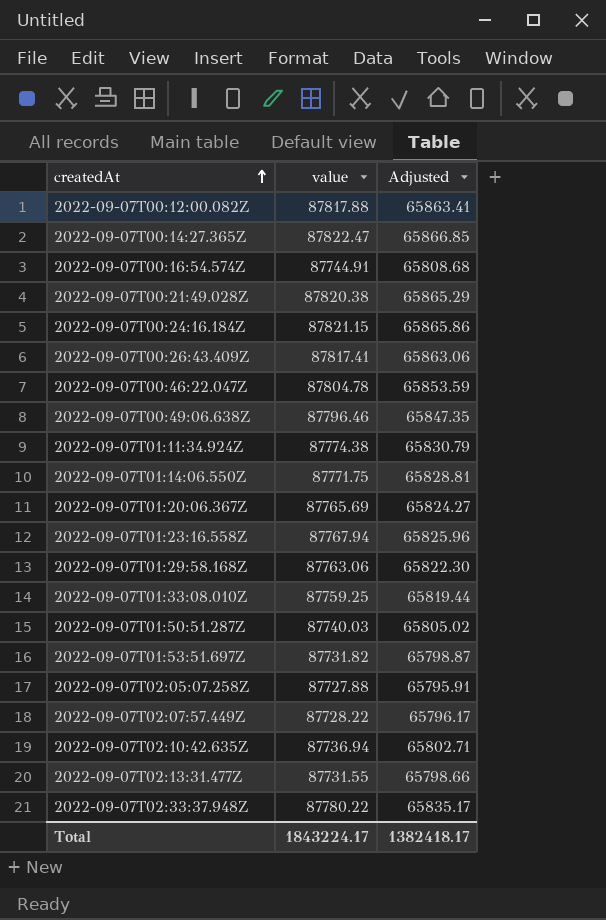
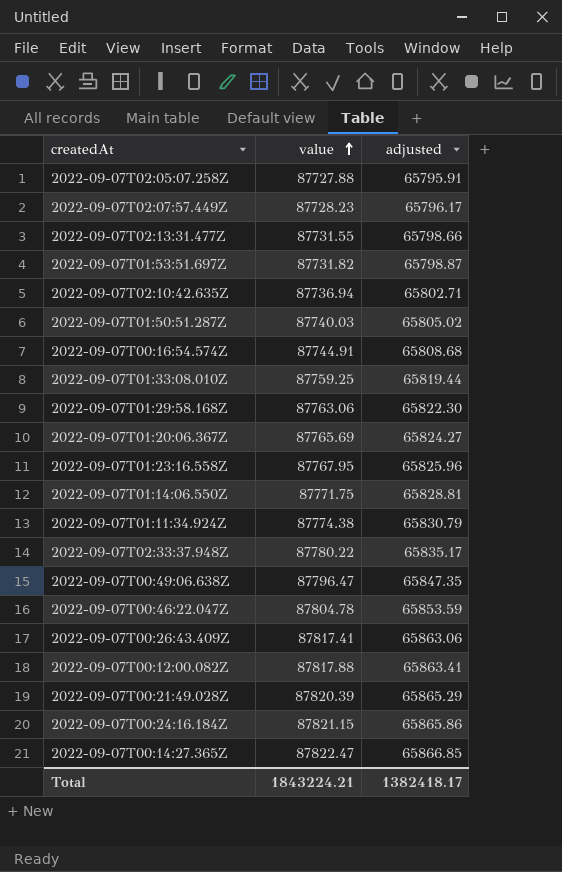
row order: createdAt ascending -> value ascending
column name: Adjusted -> adjusted
2022-09-07T02:07:57.449Z | value: 87728.22 -> 87728.23
2022-09-07T01:23:16.558Z | value: 87767.94 -> 87767.95
2022-09-07T00:49:06.638Z | value: 87796.46 -> 87796.47
2022-09-07T00:21:49.028Z | value: 87820.38 -> 87820.39
Total | value: 1843224.17 -> 1843224.21

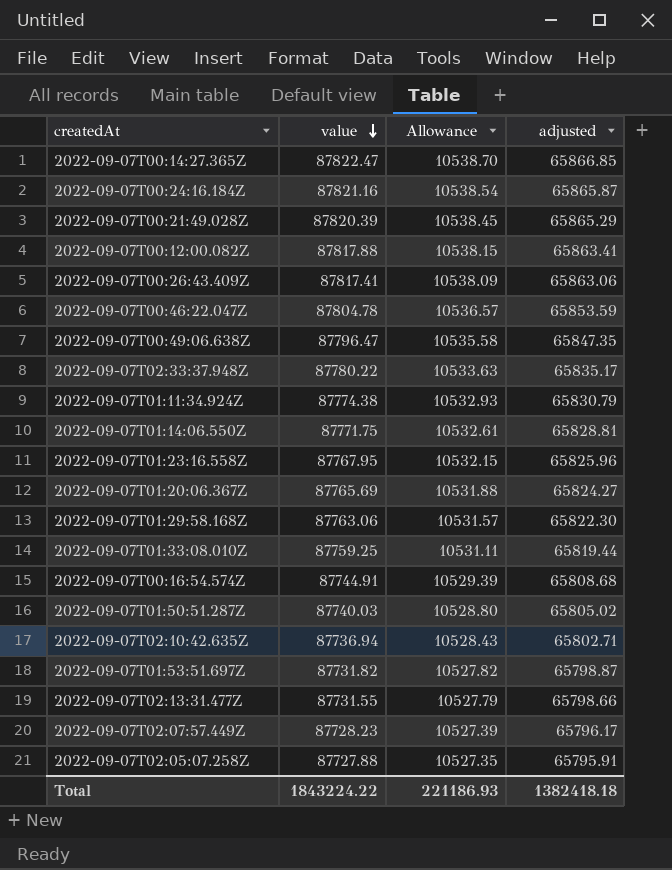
row order: value ascending -> value descending
column Allowance | formula: none -> [value] * 0.12
2022-09-07T00:24:16.184Z | value: 87821.15 -> 87821.16
2022-09-07T00:24:16.184Z | adjusted: 65865.86 -> 65865.87
Total | value: 1843224.21 -> 1843224.22
Total | adjusted: 1382418.17 -> 1382418.18

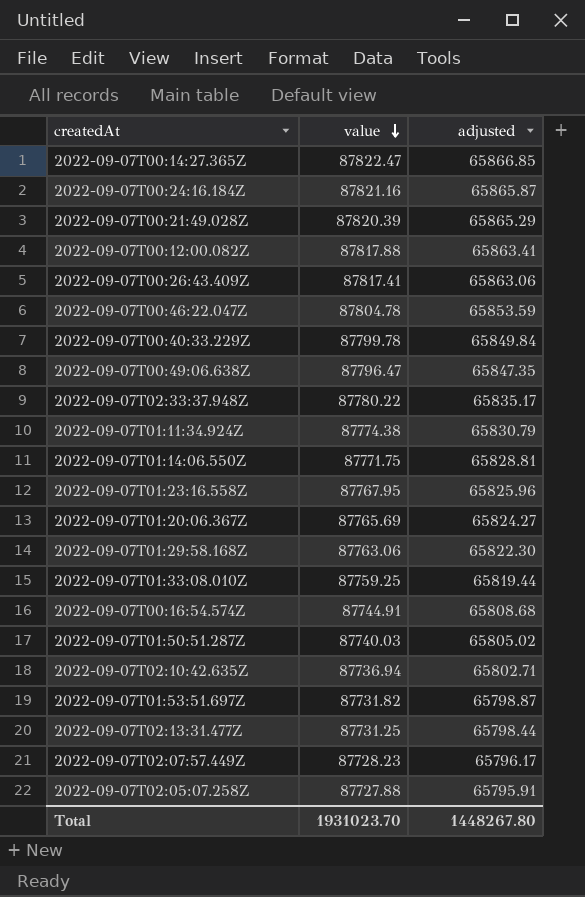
column Allowance | formula: [value] * 0.12 -> none
row 2022-09-07T00:40:33.229Z: none -> 87799.78 | 65849.84
2022-09-07T02:13:31.477Z | value: 87731.55 -> 87731.25
2022-09-07T02:13:31.477Z | adjusted: 65798.66 -> 65798.44
Total | value: 1843224.22 -> 1931023.70
Total | adjusted: 1382418.18 -> 1448267.80

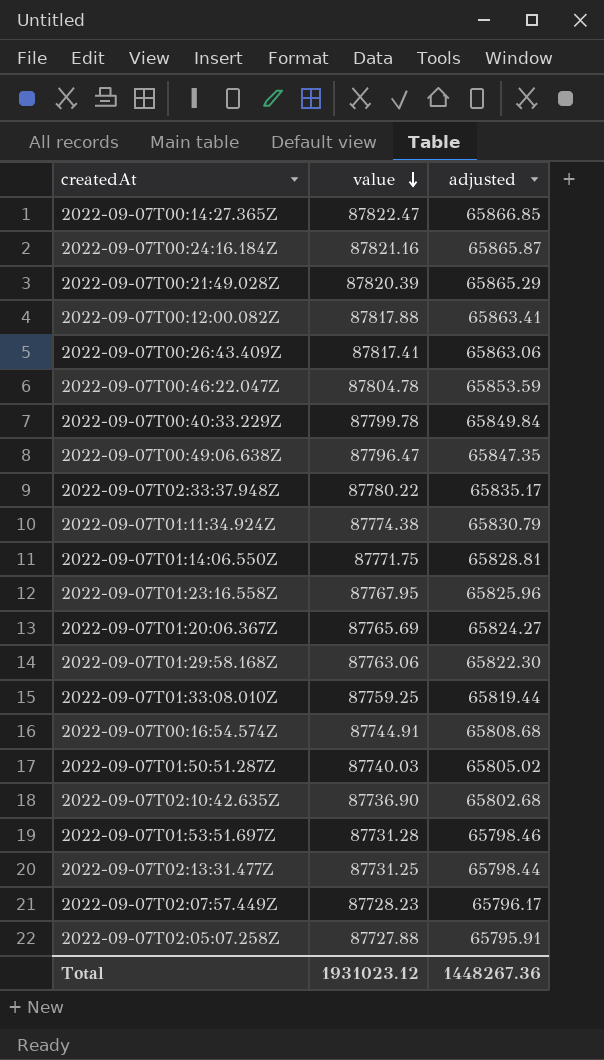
2022-09-07T02:10:42.635Z | value: 87736.94 -> 87736.90
2022-09-07T02:10:42.635Z | adjusted: 65802.71 -> 65802.68
2022-09-07T01:53:51.697Z | value: 87731.82 -> 87731.28
2022-09-07T01:53:51.697Z | adjusted: 65798.87 -> 65798.46
Total | value: 1931023.70 -> 1931023.12
Total | adjusted: 1448267.80 -> 1448267.36

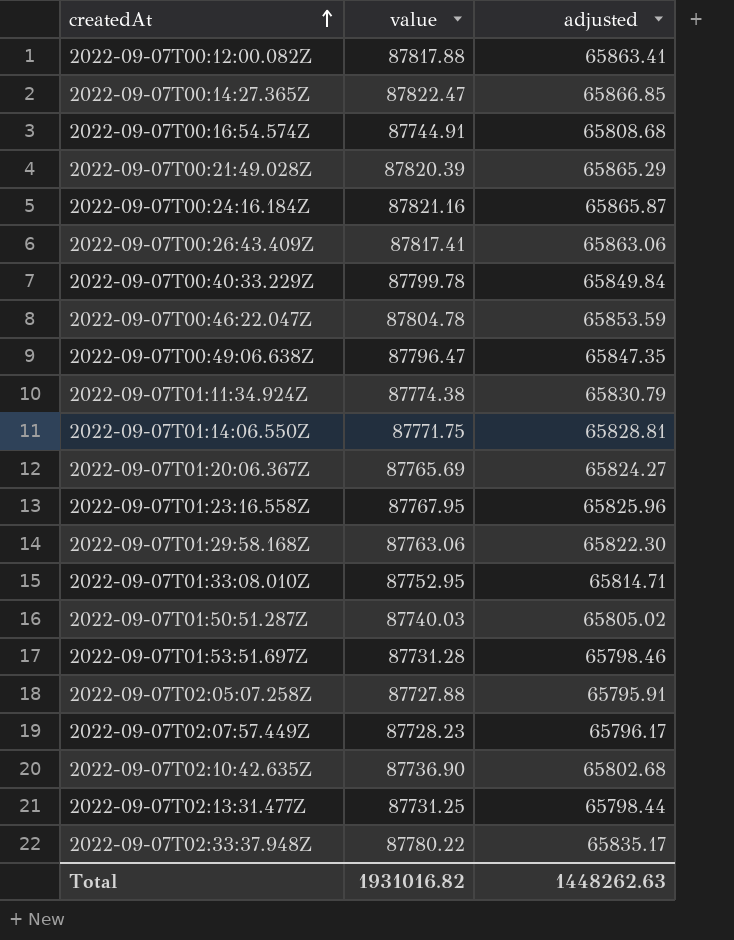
row order: value descending -> createdAt ascending
2022-09-07T01:33:08.010Z | value: 87759.25 -> 87752.95
2022-09-07T01:33:08.010Z | adjusted: 65819.44 -> 65814.71
Total | value: 1931023.12 -> 1931016.82
Total | adjusted: 1448267.36 -> 1448262.63

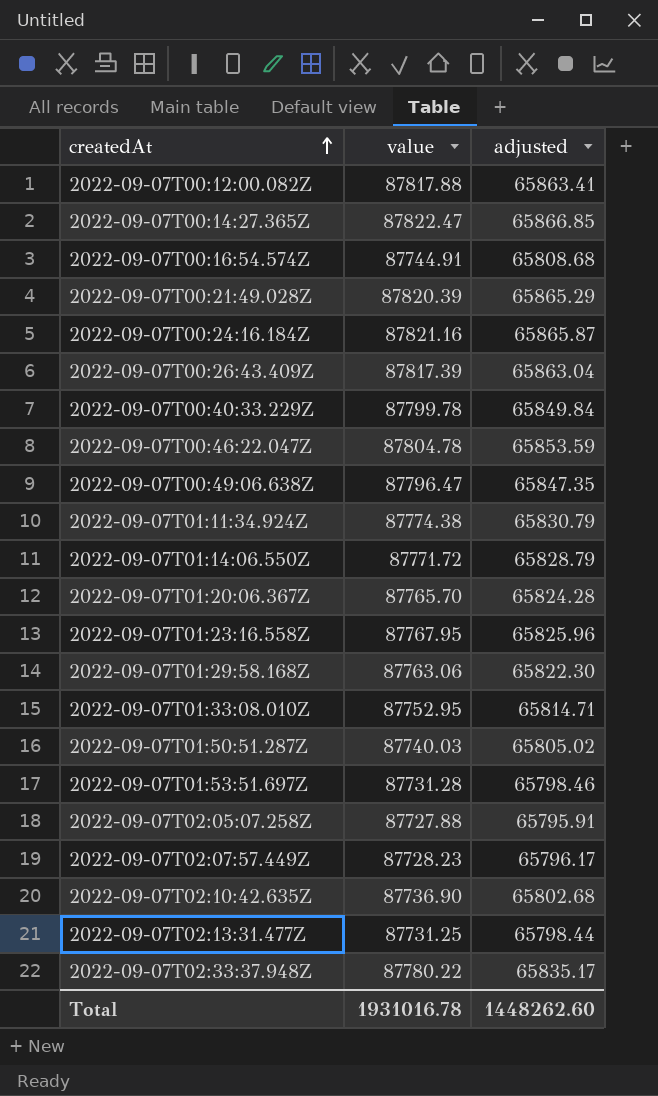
2022-09-07T00:26:43.409Z | value: 87817.41 -> 87817.39
2022-09-07T00:26:43.409Z | adjusted: 65863.06 -> 65863.04
2022-09-07T01:14:06.550Z | value: 87771.75 -> 87771.72
2022-09-07T01:14:06.550Z | adjusted: 65828.81 -> 65828.79
2022-09-07T01:20:06.367Z | value: 87765.69 -> 87765.70
2022-09-07T01:20:06.367Z | adjusted: 65824.27 -> 65824.28
Total | value: 1931016.82 -> 1931016.78
Total | adjusted: 1448262.63 -> 1448262.60

